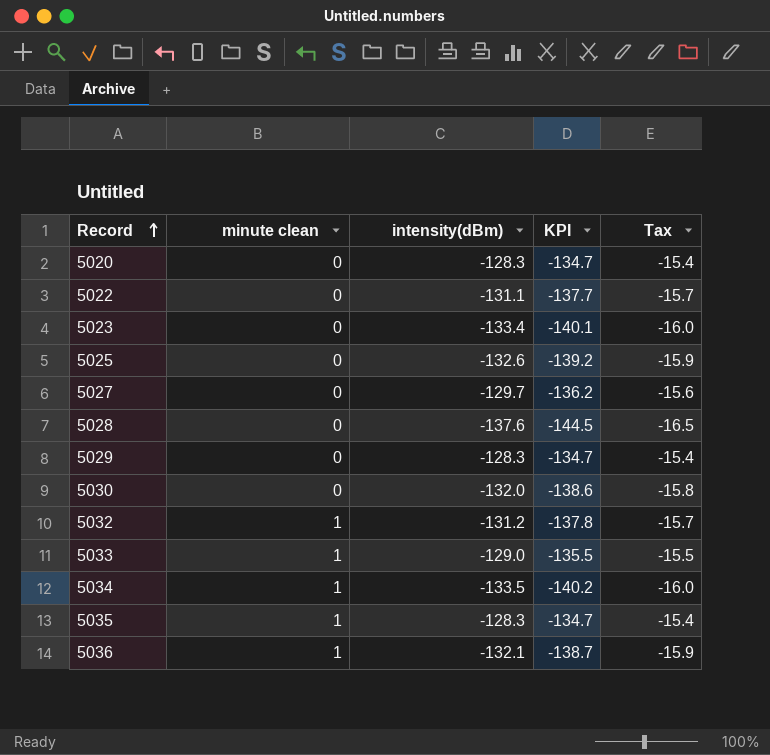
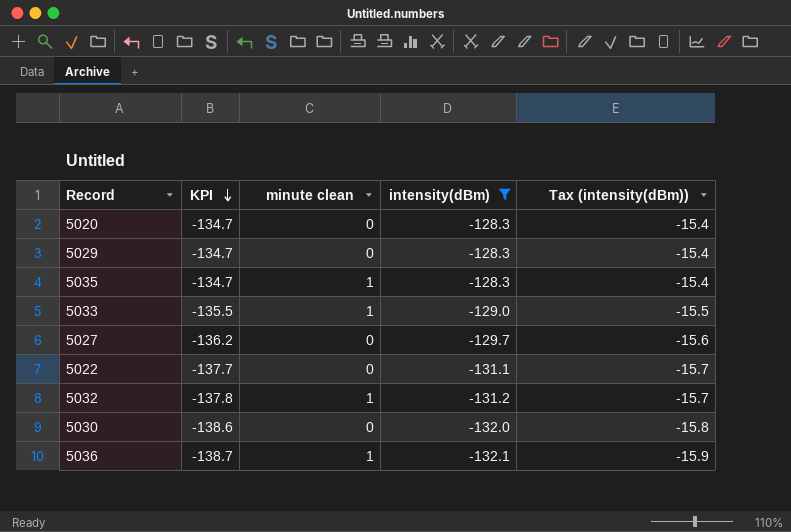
filter: none -> intensity(dBm) >= -132.1
row order: Record ascending -> KPI descending
column KPI | position: 4 -> 2
column name: Tax -> Tax (intensity(dBm))

